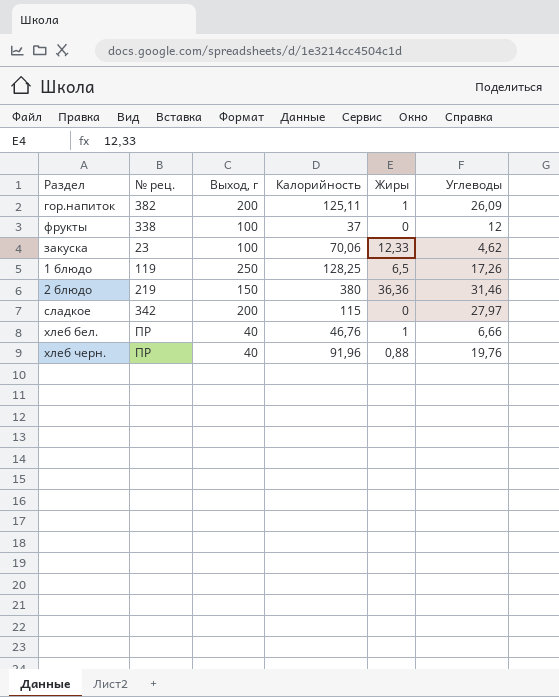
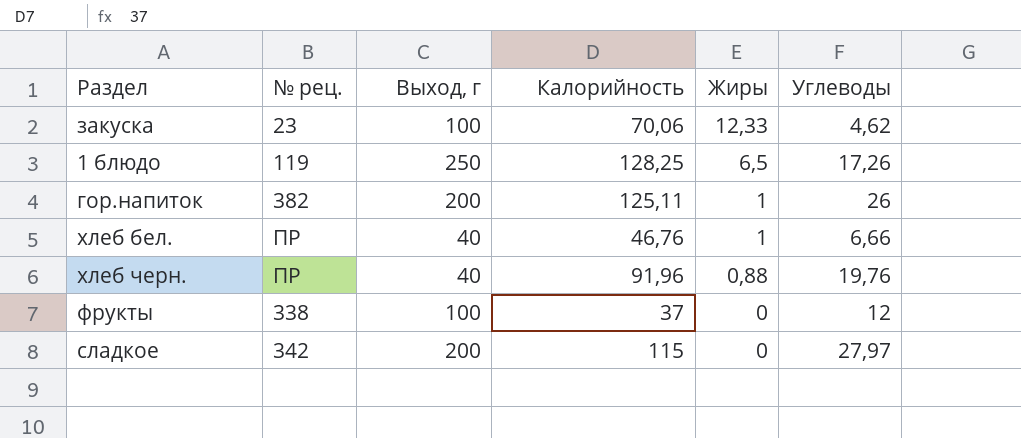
row order: none -> Жиры descending
row 2 блюдо: 219 | 150 | 380 | 36,36 | 31,46 -> none
гор.напиток | Углеводы: 26,09 -> 26

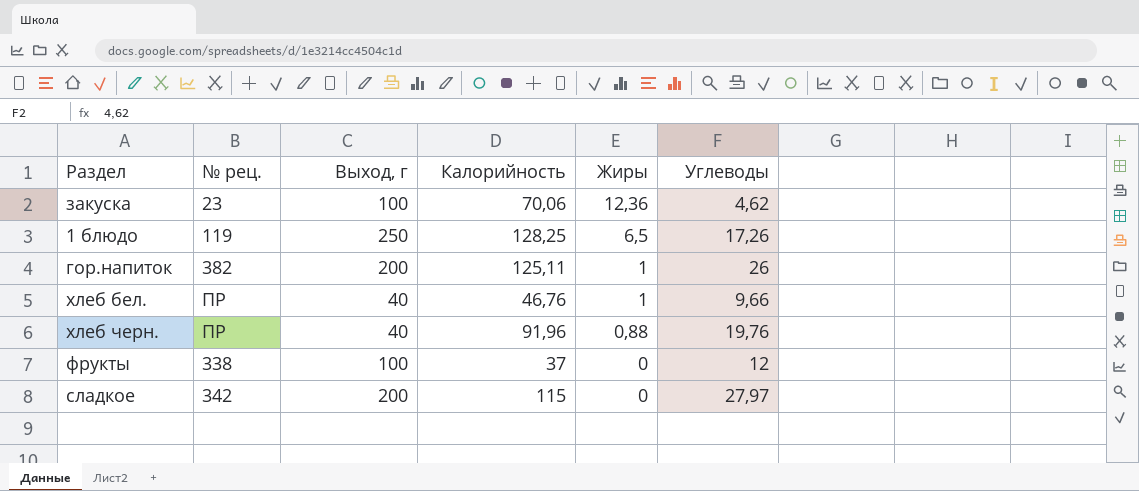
закуска | Жиры: 12,33 -> 12,36
хлеб бел. | Углеводы: 6,66 -> 9,66

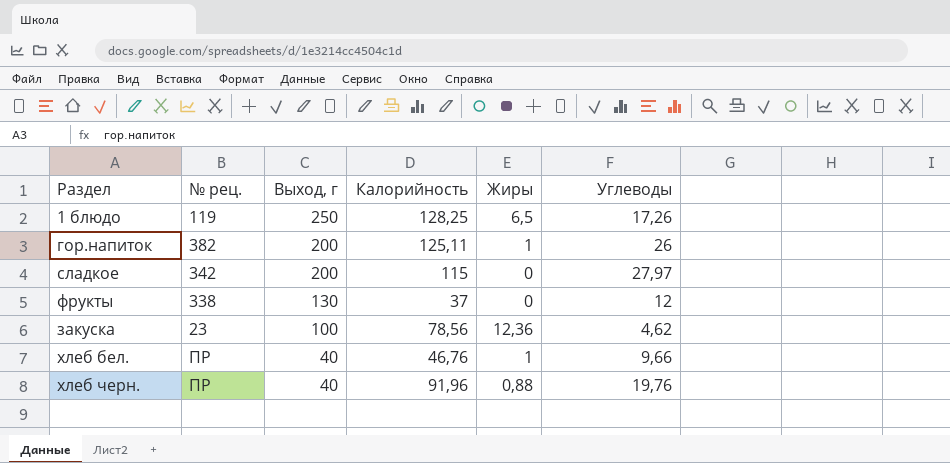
row order: Жиры descending -> Выход, г descending
фрукты | Выход, г: 100 -> 130
закуска | Калорийность: 70,06 -> 78,56

